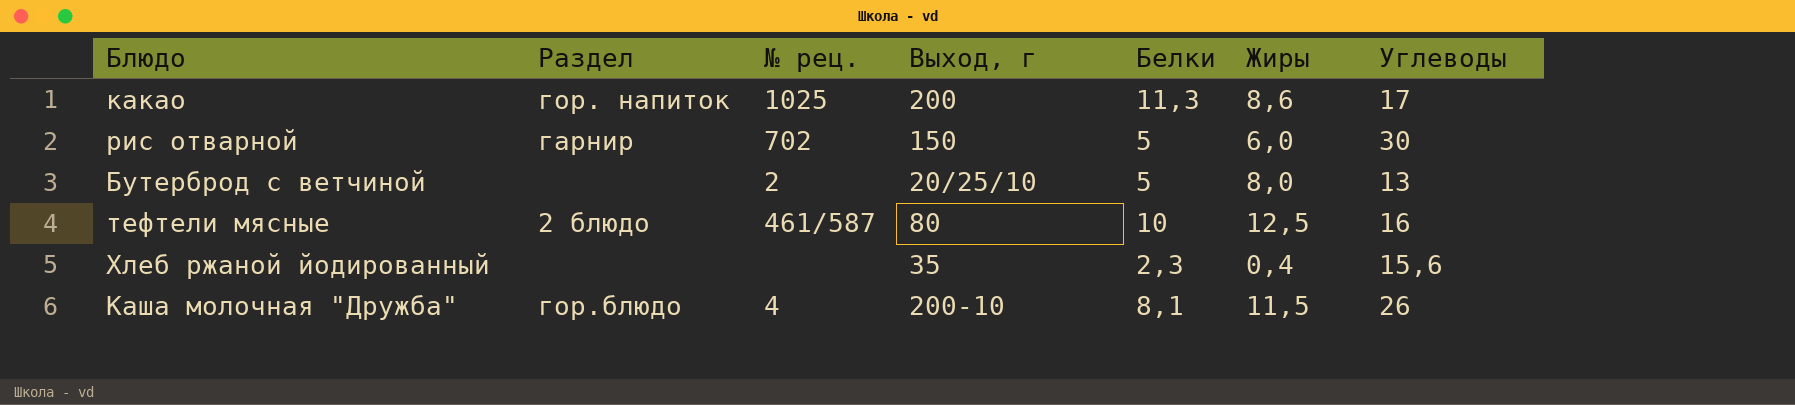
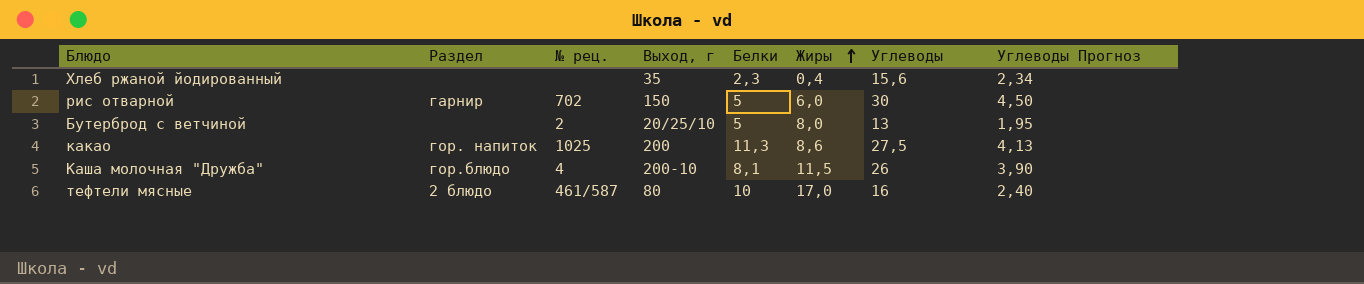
row order: none -> Жиры ascending
column Углеводы Прогноз | formula: none -> [Углеводы] * 0,15
какао | Углеводы: 17 -> 27,5
тефтели мясные | Жиры: 12,5 -> 17,0

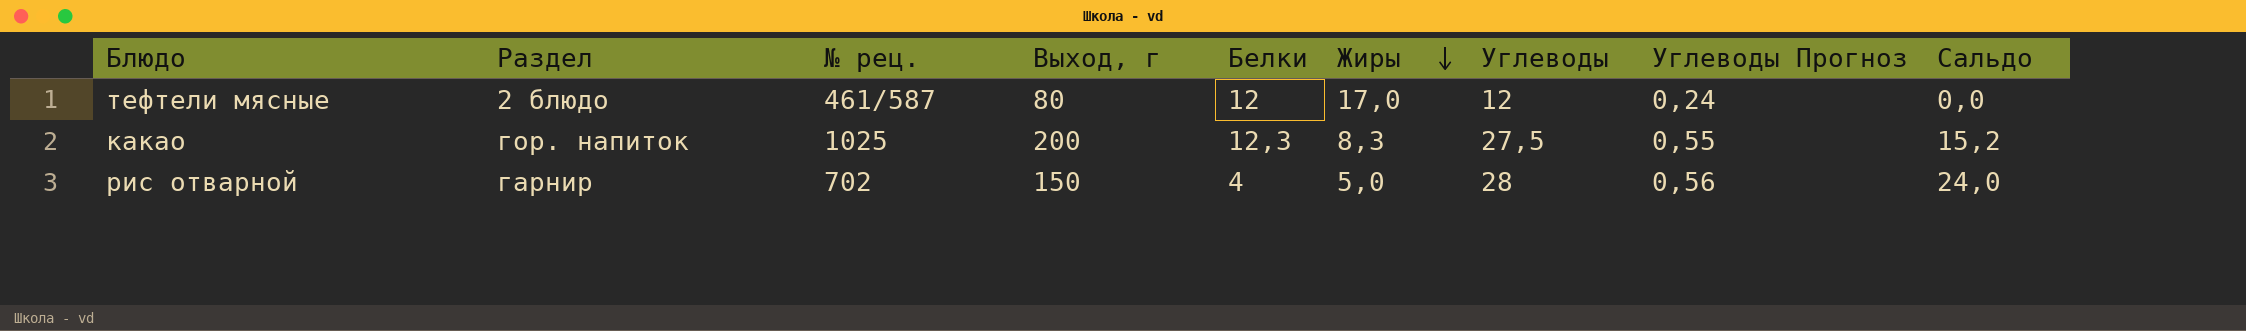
row order: Жиры ascending -> Жиры descending
column Углеводы Прогноз | formula: [Углеводы] * 0,15 -> [Углеводы] * 0,02
column Сальдо | formula: none -> [Углеводы] - [Белки]
row Хлеб ржаной йодированный: none | none | 35 | 2,3 | 0,4 | 15,6 | 2,34 -> none
row Бутерброд с ветчиной: none | 2 | 20/25/10 | 5 | 8,0 | 13 | 1,95 -> none
row Каша молочная "Дружба": гор.блюдо | 4 | 200-10 | 8,1 | 11,5 | 26 | 3,90 -> none
тефтели мясные | Белки: 10 -> 12
тефтели мясные | Углеводы: 16 -> 12
какао | Белки: 11,3 -> 12,3
какао | Жиры: 8,6 -> 8,3
рис отварной | Белки: 5 -> 4
рис отварной | Жиры: 6,0 -> 5,0
рис отварной | Углеводы: 30 -> 28

